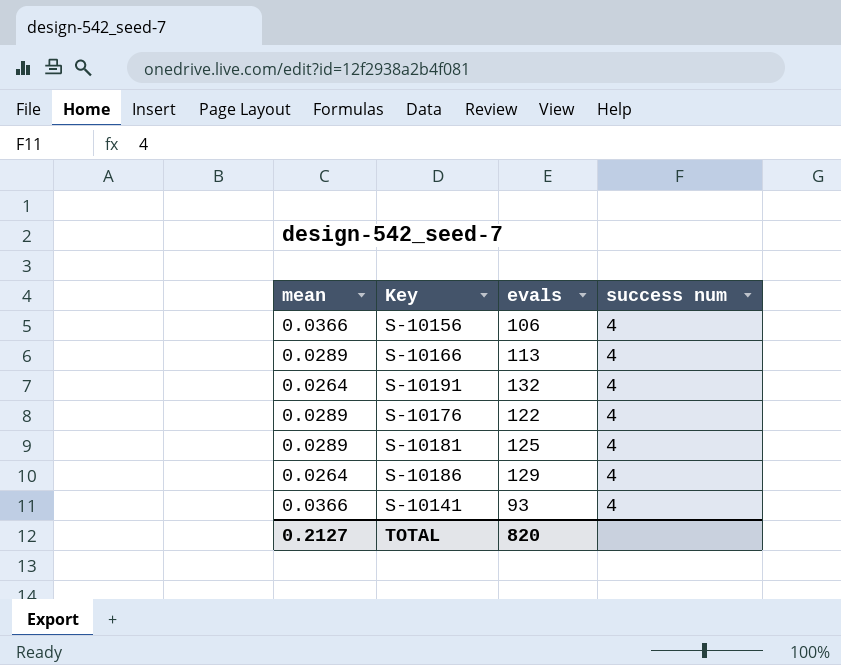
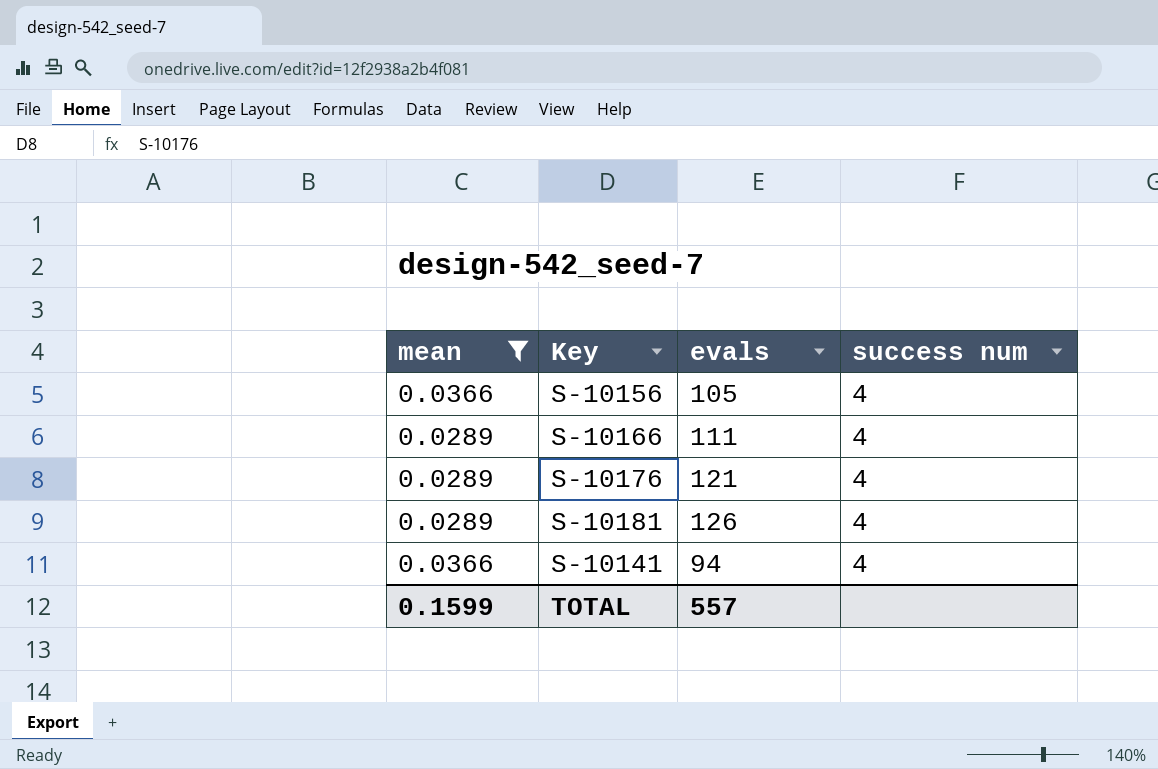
filter: none -> mean != 0.0264
S-10156 | evals: 106 -> 105
S-10166 | evals: 113 -> 111
S-10176 | evals: 122 -> 121
S-10181 | evals: 125 -> 126
S-10141 | evals: 93 -> 94
TOTAL | mean: 0.2127 -> 0.1599
TOTAL | evals: 820 -> 557

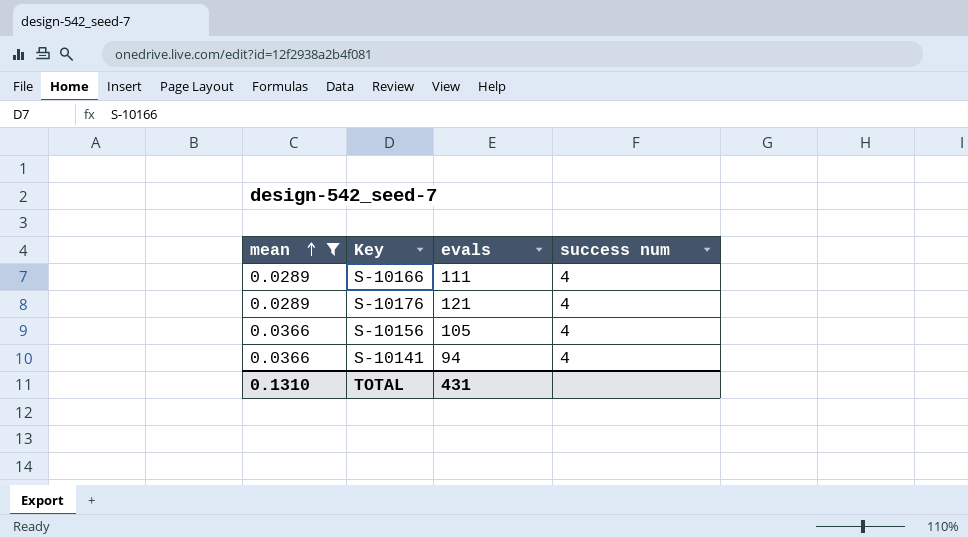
row order: none -> mean ascending
row S-10181: 0.0289 | 126 | 4 -> none
TOTAL | mean: 0.1599 -> 0.1310
TOTAL | evals: 557 -> 431

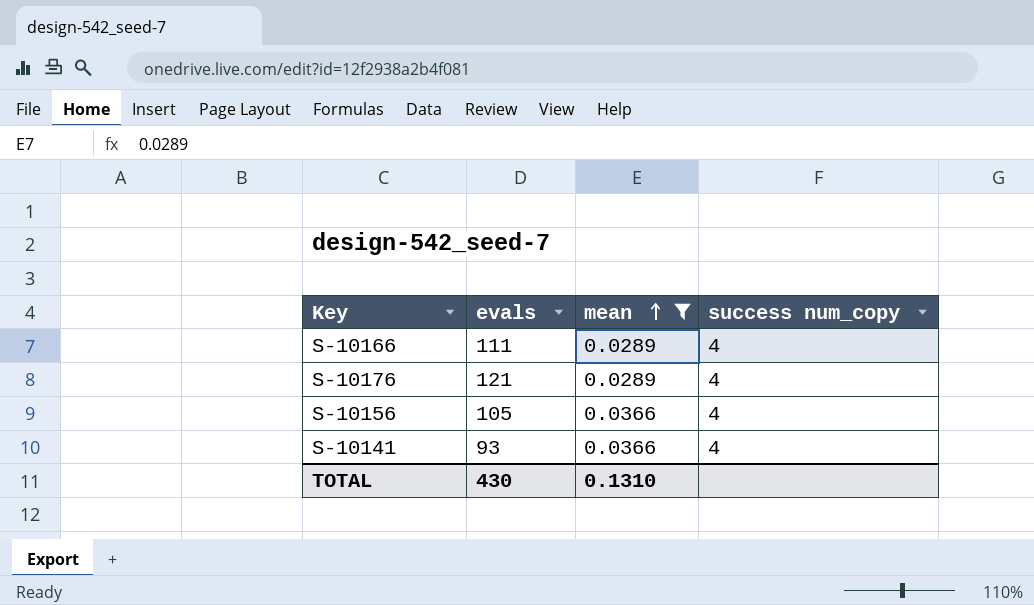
column mean | position: 1 -> 3
column name: success num -> success num_copy
S-10141 | evals: 94 -> 93
TOTAL | evals: 431 -> 430

